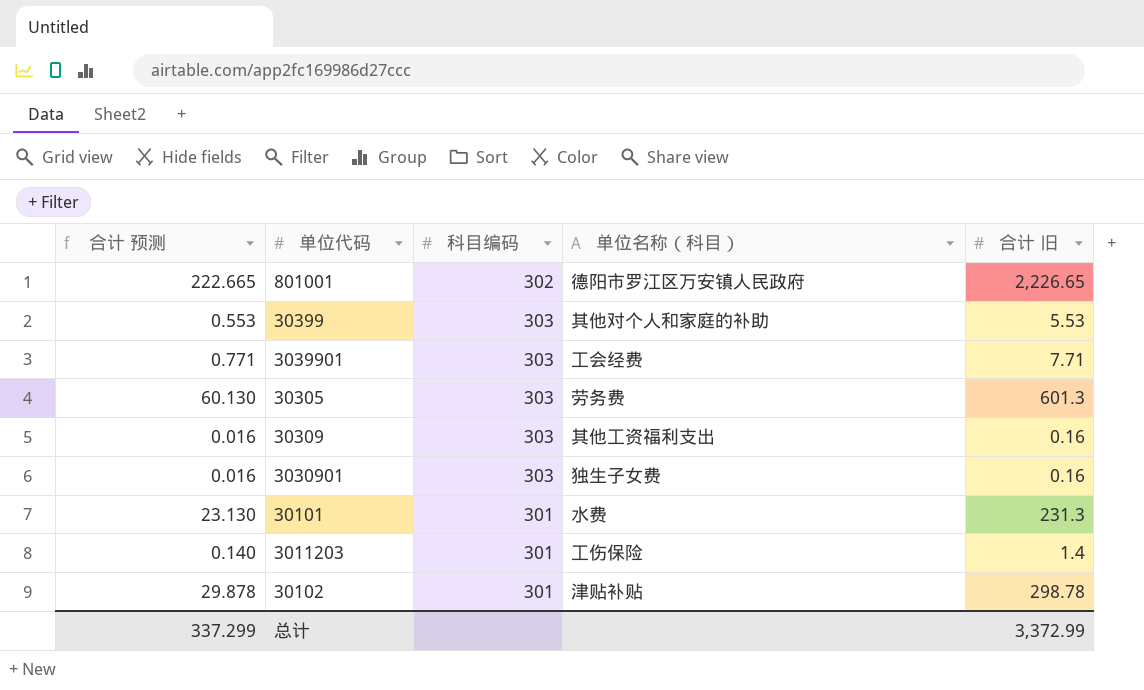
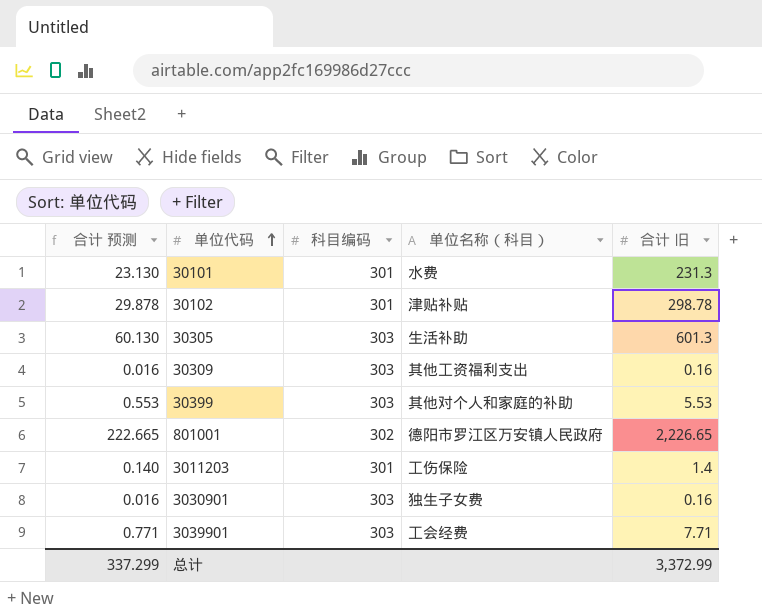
row order: none -> 单位代码 ascending
30305 | 单位名称（科目）: 劳务费 -> 生活补助

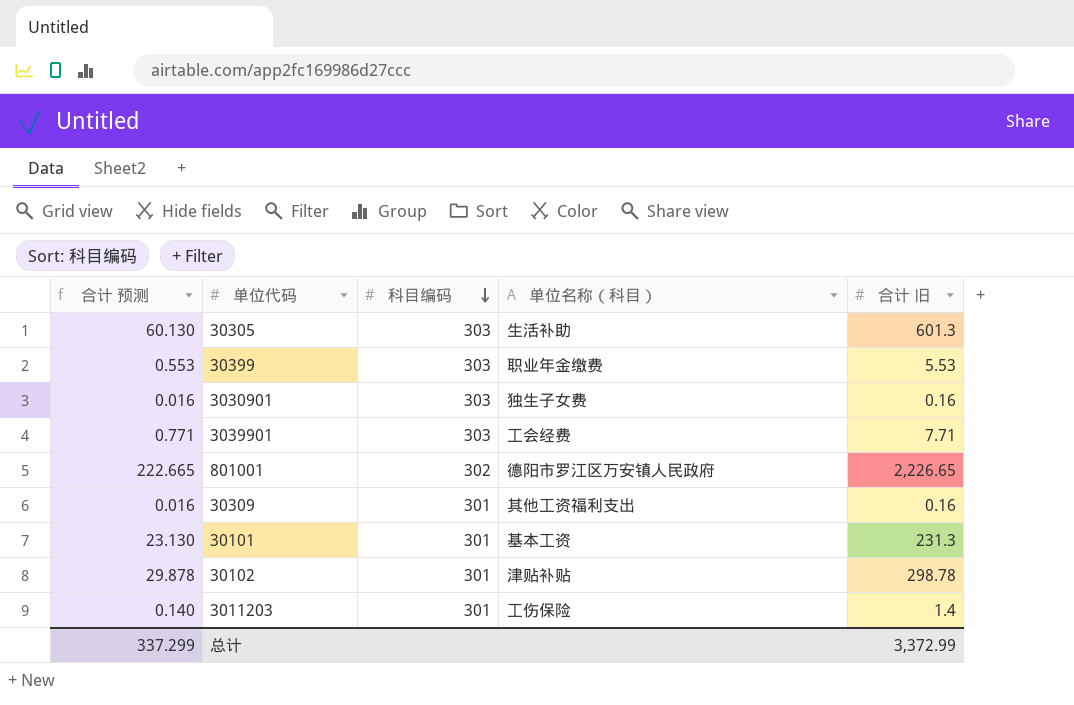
row order: 单位代码 ascending -> 科目编码 descending
30399 | 单位名称（科目）: 其他对个人和家庭的补助 -> 职业年金缴费
30309 | 科目编码: 303 -> 301
30101 | 单位名称（科目）: 水费 -> 基本工资

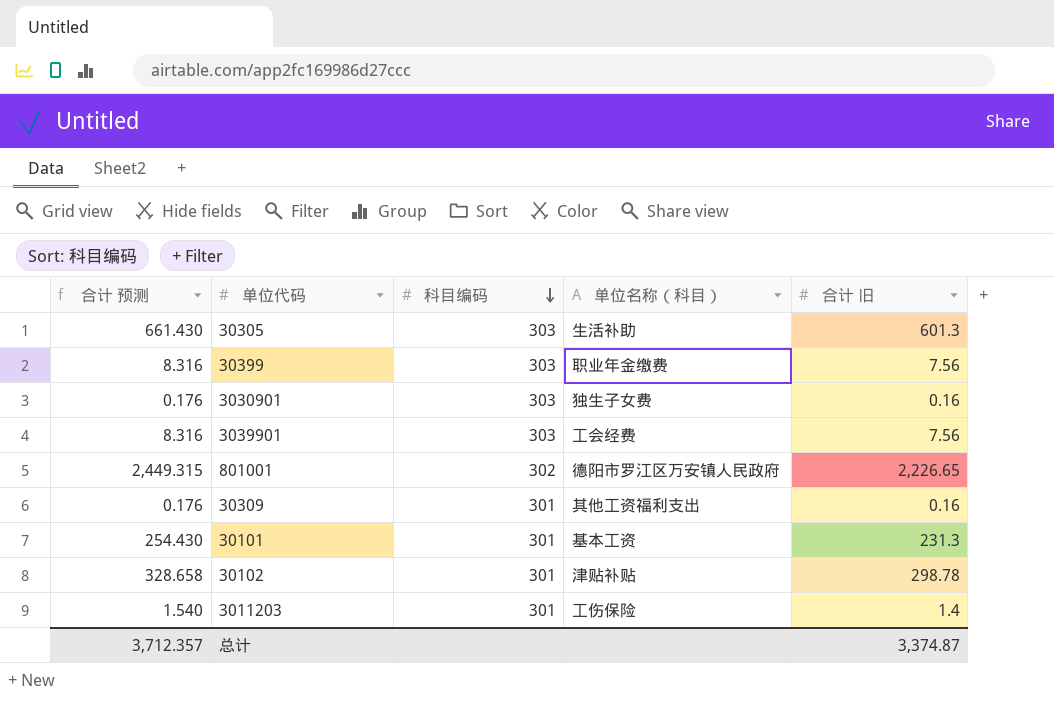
column 合计 预测 | formula: [合计 旧] * 0.1 -> [合计 旧] * 1.1
30399 | 合计 旧: 5.53 -> 7.56
3039901 | 合计 旧: 7.71 -> 7.56
总计 | 合计 预测: 337.299 -> 3,712.357
总计 | 合计 旧: 3,372.99 -> 3,374.87

